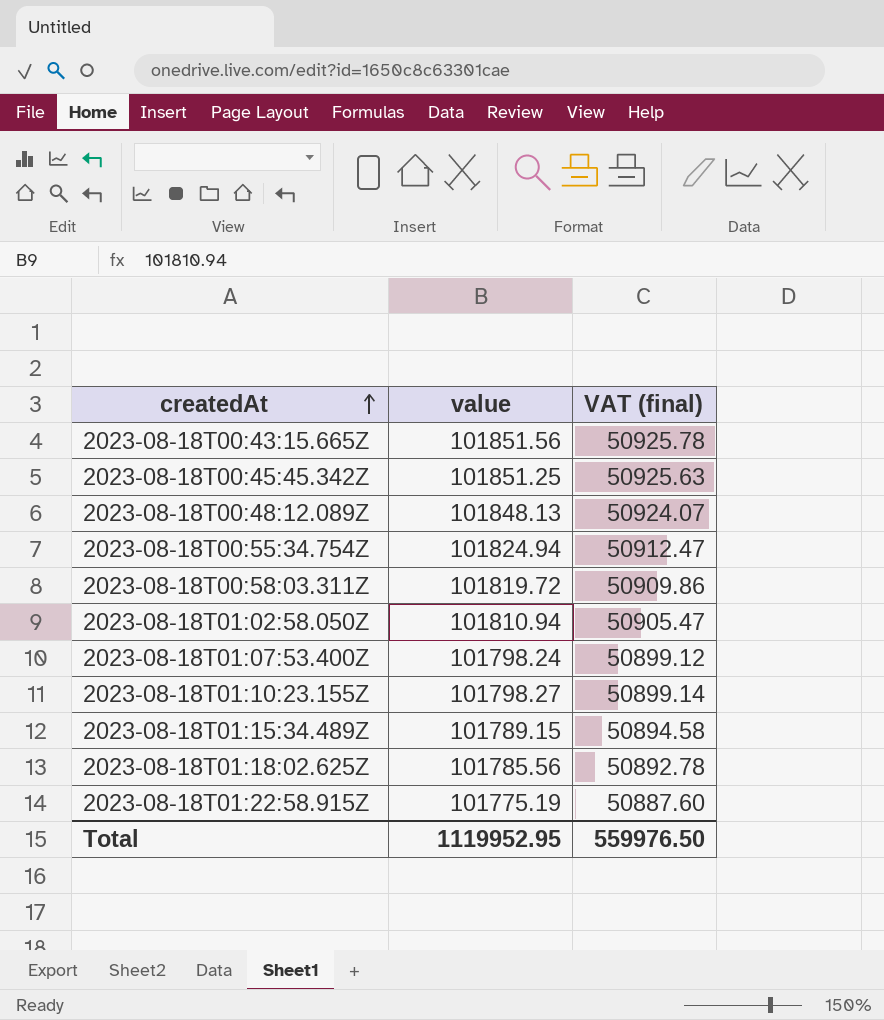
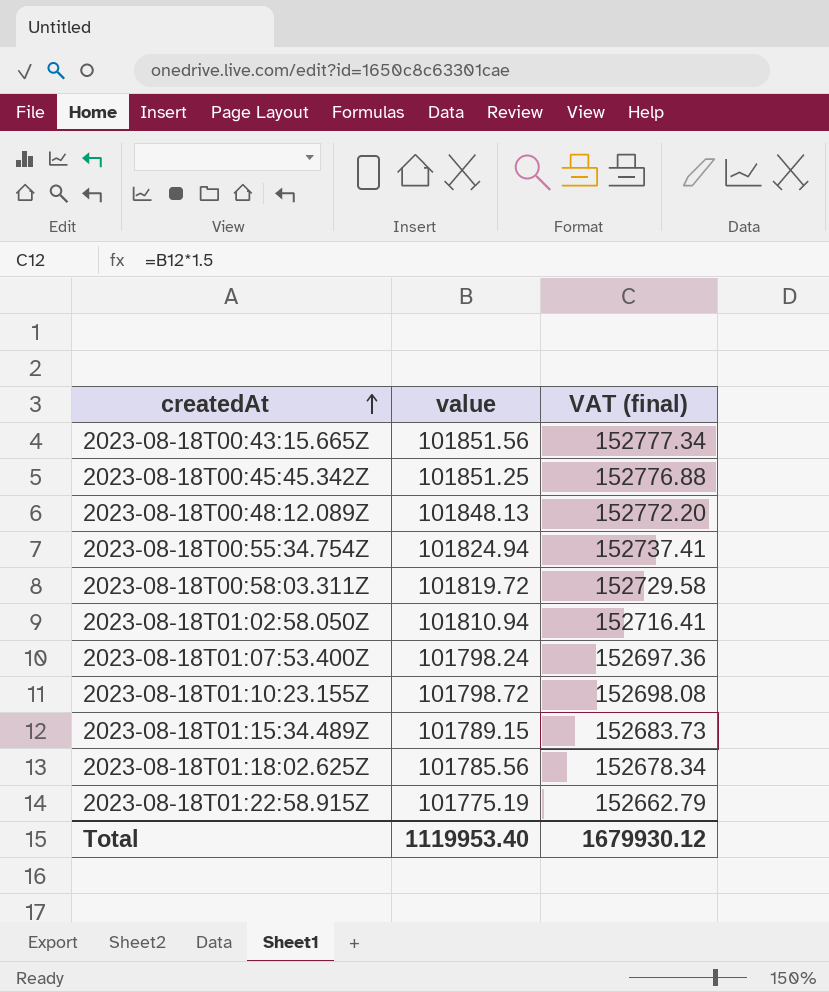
column VAT (final) | formula: [value] * 0.5 -> [value] * 1.5
2023-08-18T01:10:23.155Z | value: 101798.27 -> 101798.72
Total | value: 1119952.95 -> 1119953.40
Total | VAT (final): 559976.50 -> 1679930.12

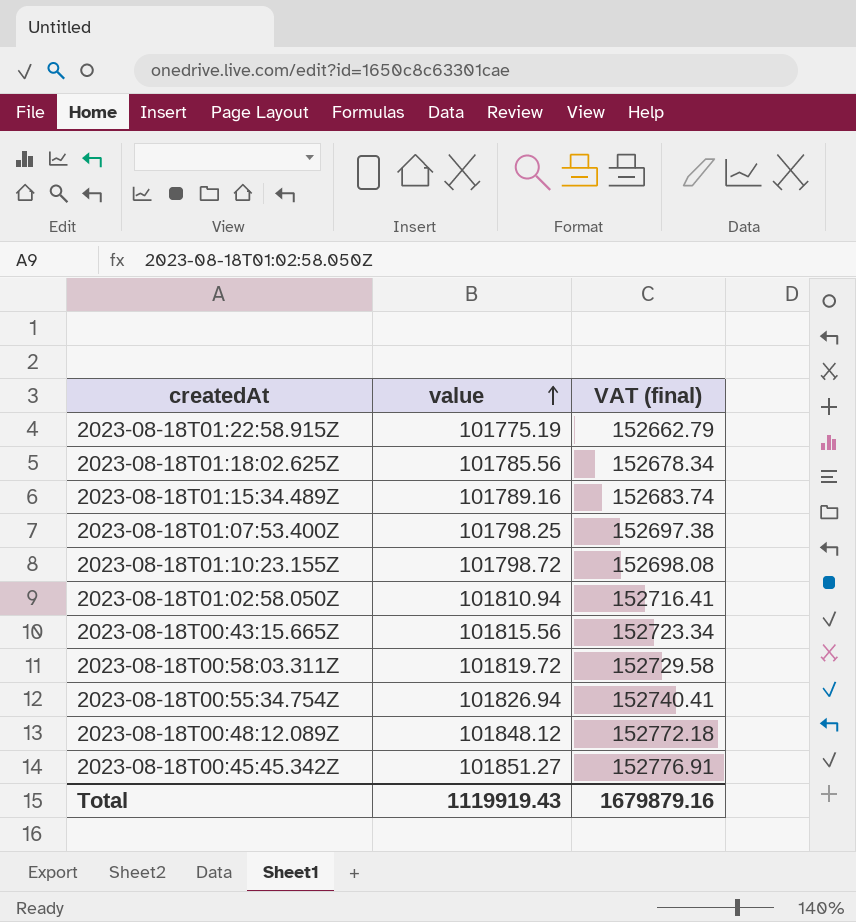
row order: createdAt ascending -> value ascending
2023-08-18T01:15:34.489Z | value: 101789.15 -> 101789.16
2023-08-18T01:15:34.489Z | VAT (final): 152683.73 -> 152683.74
2023-08-18T01:07:53.400Z | value: 101798.24 -> 101798.25
2023-08-18T01:07:53.400Z | VAT (final): 152697.36 -> 152697.38
2023-08-18T00:43:15.665Z | value: 101851.56 -> 101815.56
2023-08-18T00:43:15.665Z | VAT (final): 152777.34 -> 152723.34
2023-08-18T00:55:34.754Z | value: 101824.94 -> 101826.94
2023-08-18T00:55:34.754Z | VAT (final): 152737.41 -> 152740.41
2023-08-18T00:48:12.089Z | value: 101848.13 -> 101848.12
2023-08-18T00:48:12.089Z | VAT (final): 152772.20 -> 152772.18
2023-08-18T00:45:45.342Z | value: 101851.25 -> 101851.27
2023-08-18T00:45:45.342Z | VAT (final): 152776.88 -> 152776.91
Total | value: 1119953.40 -> 1119919.43
Total | VAT (final): 1679930.12 -> 1679879.16

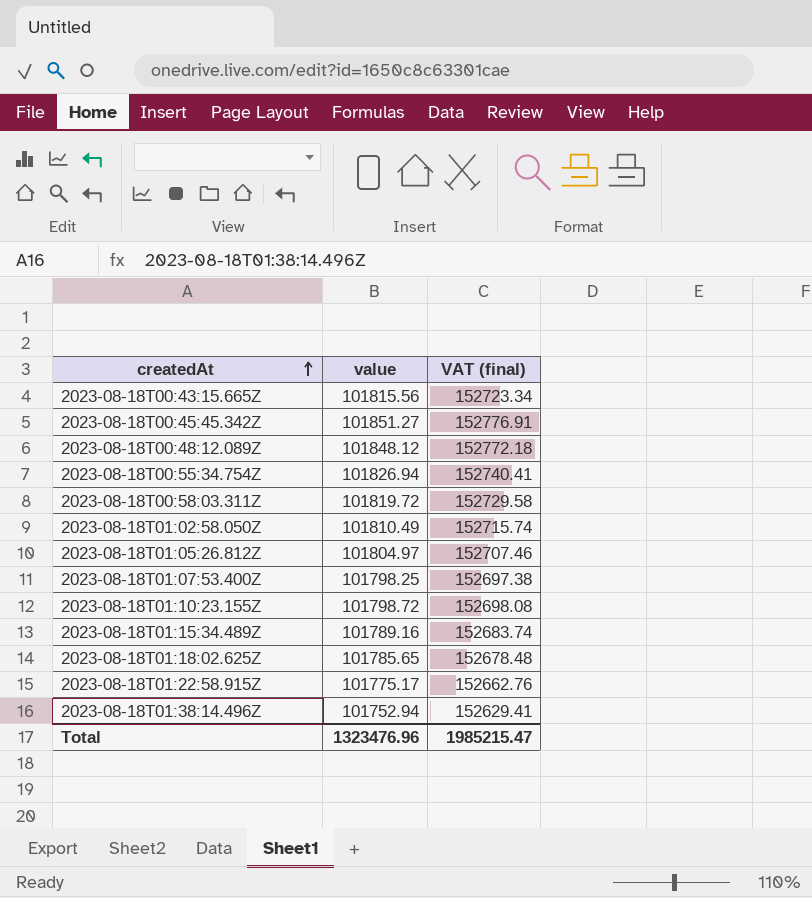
row order: value ascending -> createdAt ascending
2023-08-18T01:02:58.050Z | value: 101810.94 -> 101810.49
2023-08-18T01:02:58.050Z | VAT (final): 152716.41 -> 152715.74
row 2023-08-18T01:05:26.812Z: none -> 101804.97 | 152707.46
2023-08-18T01:18:02.625Z | value: 101785.56 -> 101785.65
2023-08-18T01:18:02.625Z | VAT (final): 152678.34 -> 152678.48
2023-08-18T01:22:58.915Z | value: 101775.19 -> 101775.17
2023-08-18T01:22:58.915Z | VAT (final): 152662.79 -> 152662.76
row 2023-08-18T01:38:14.496Z: none -> 101752.94 | 152629.41
Total | value: 1119919.43 -> 1323476.96
Total | VAT (final): 1679879.16 -> 1985215.47

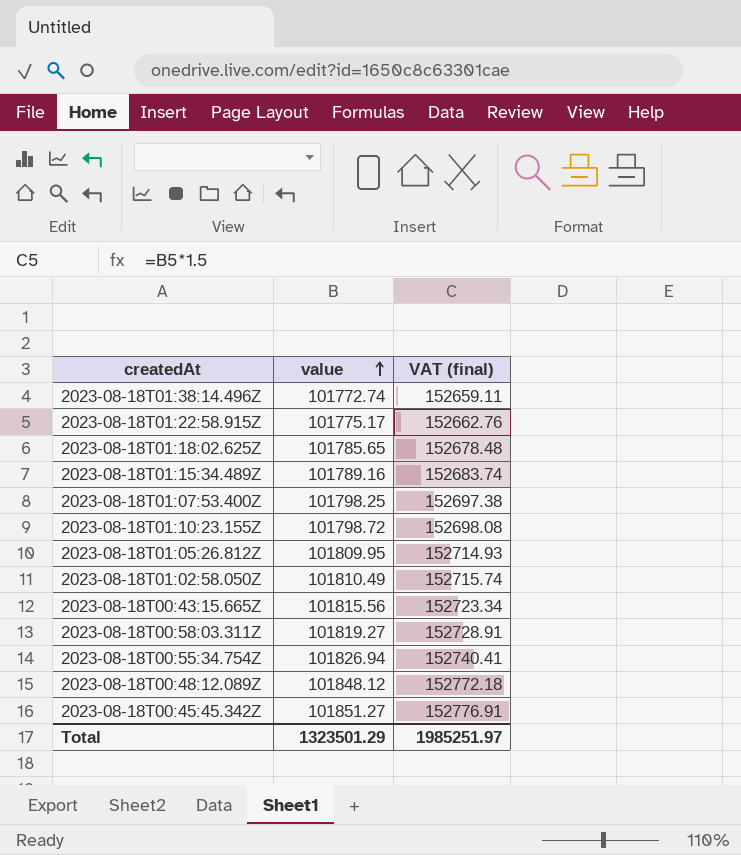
row order: createdAt ascending -> value ascending
2023-08-18T01:38:14.496Z | value: 101752.94 -> 101772.74
2023-08-18T01:38:14.496Z | VAT (final): 152629.41 -> 152659.11
2023-08-18T01:05:26.812Z | value: 101804.97 -> 101809.95
2023-08-18T01:05:26.812Z | VAT (final): 152707.46 -> 152714.93
2023-08-18T00:58:03.311Z | value: 101819.72 -> 101819.27
2023-08-18T00:58:03.311Z | VAT (final): 152729.58 -> 152728.91
Total | value: 1323476.96 -> 1323501.29
Total | VAT (final): 1985215.47 -> 1985251.97

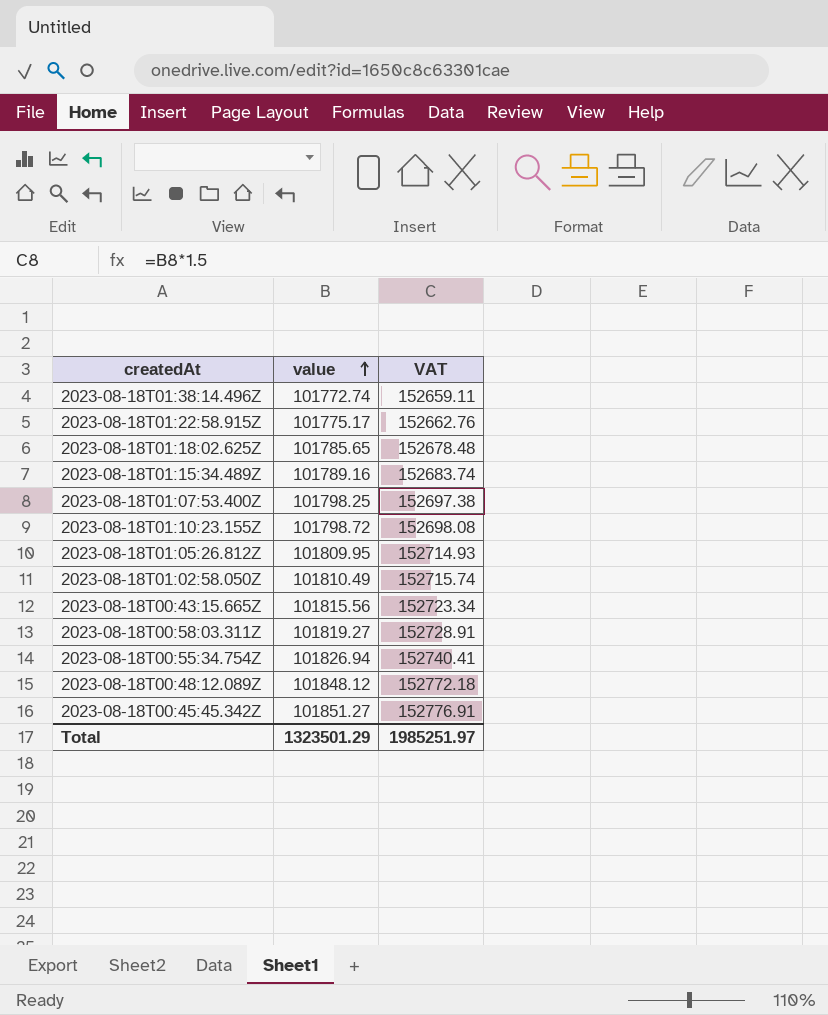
column name: VAT (final) -> VAT

